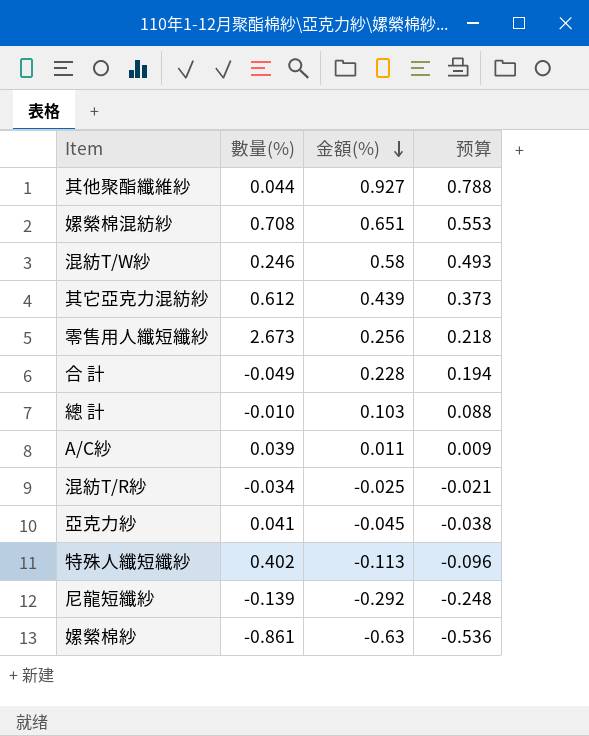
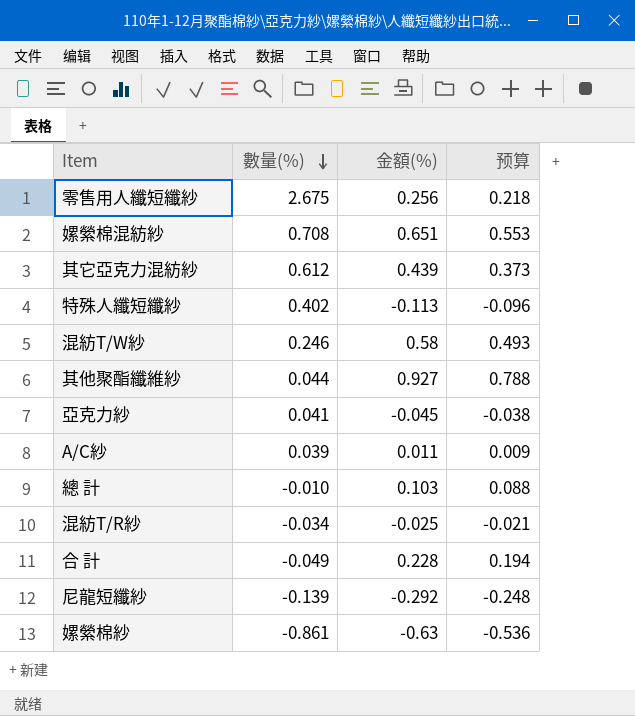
row order: 金額(%) descending -> 數量(%) descending
零售用人纖短纖紗 | 數量(%): 2.673 -> 2.675

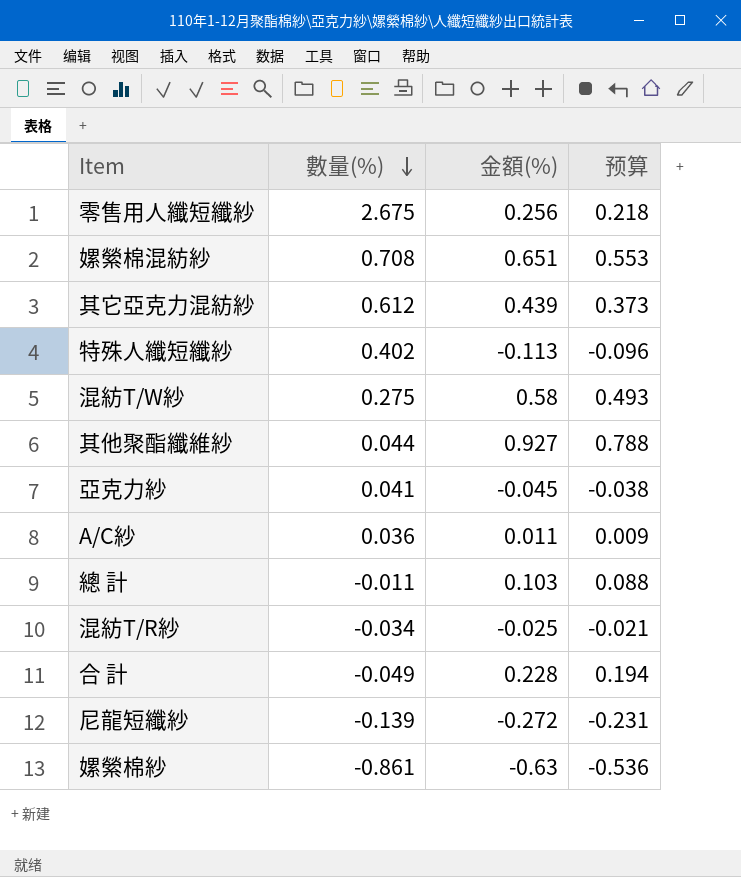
混紡T/W紗 | 數量(%): 0.246 -> 0.275
A/C紗 | 數量(%): 0.039 -> 0.036
總 計 | 數量(%): -0.010 -> -0.011
尼龍短纖紗 | 金額(%): -0.292 -> -0.272
尼龍短纖紗 | 预算: -0.248 -> -0.231

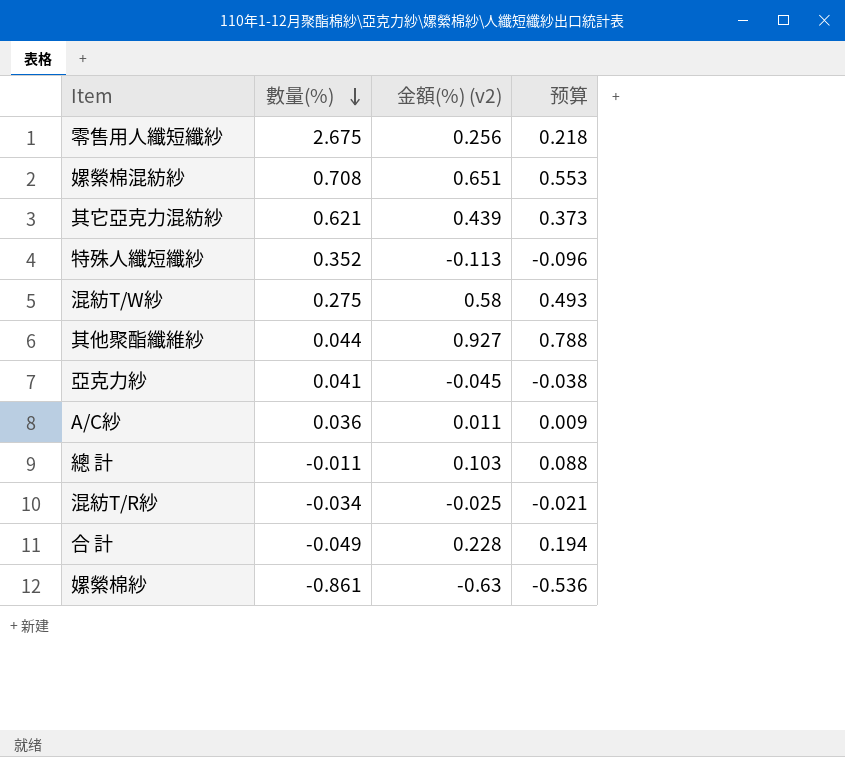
column name: 金額(%) -> 金額(%) (v2)
row 尼龍短纖紗: -0.139 | -0.272 | -0.231 -> none
其它亞克力混紡紗 | 數量(%): 0.612 -> 0.621
特殊人纖短纖紗 | 數量(%): 0.402 -> 0.352

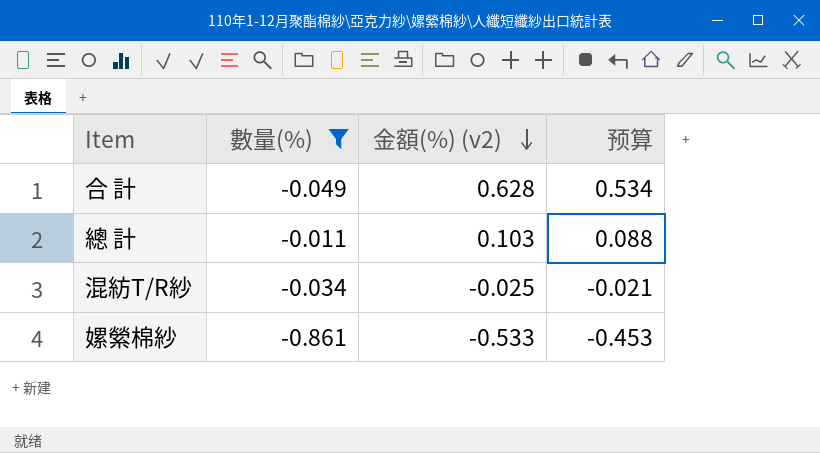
filter: none -> 數量(%) <= -0.011
row order: 數量(%) descending -> 金額(%) (v2) descending
合 計 | 金額(%) (v2): 0.228 -> 0.628
合 計 | 预算: 0.194 -> 0.534
嫘縈棉紗 | 金額(%) (v2): -0.63 -> -0.533
嫘縈棉紗 | 预算: -0.536 -> -0.453

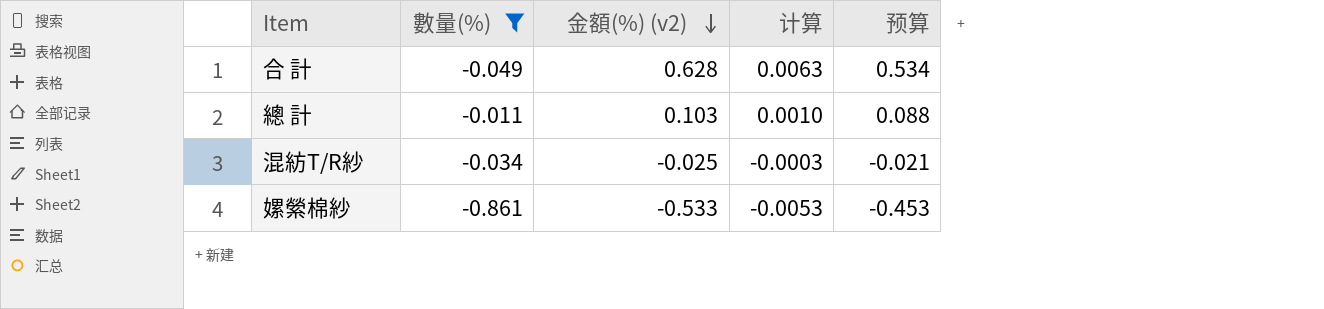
column 计算 | formula: none -> [金額(%) (v2)] * 0.01

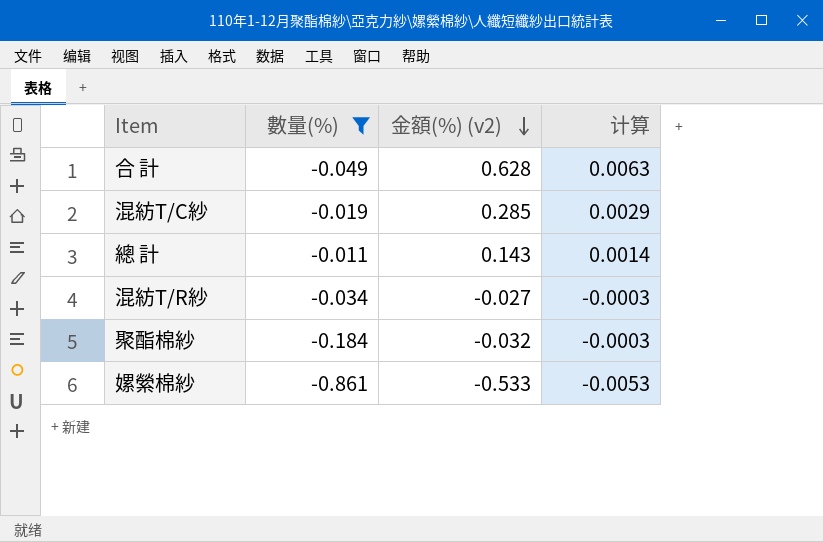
column 预算 | formula: [金額(%) (v2)] * 0.85 -> none
row 混紡T/C紗: none -> -0.019 | 0.285 | 0.0029
總 計 | 金額(%) (v2): 0.103 -> 0.143
總 計 | 计算: 0.0010 -> 0.0014
混紡T/R紗 | 金額(%) (v2): -0.025 -> -0.027
row 聚酯棉紗: none -> -0.184 | -0.032 | -0.0003

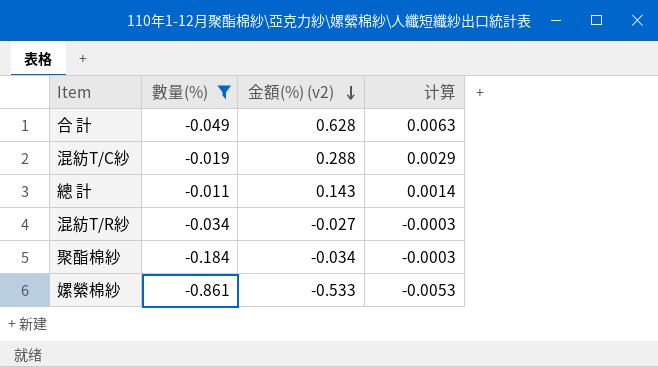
混紡T/C紗 | 金額(%) (v2): 0.285 -> 0.288
聚酯棉紗 | 金額(%) (v2): -0.032 -> -0.034

